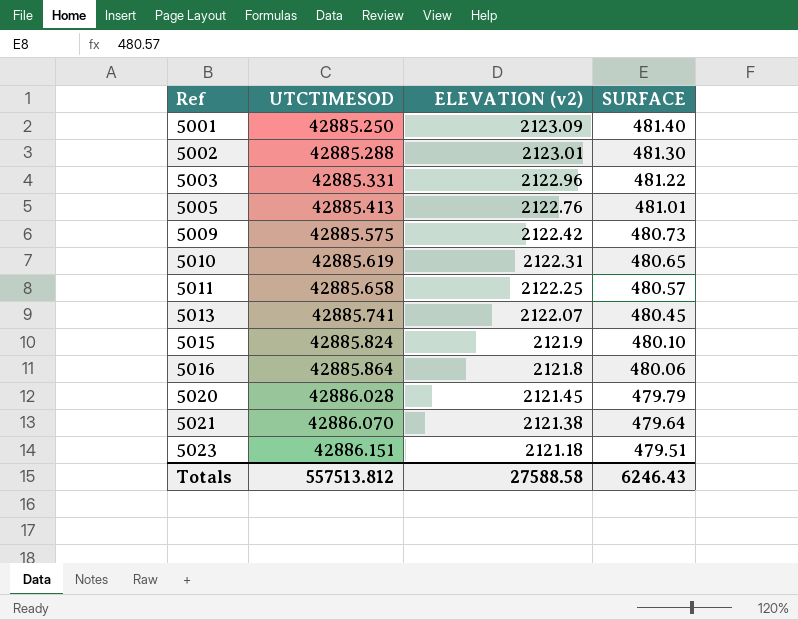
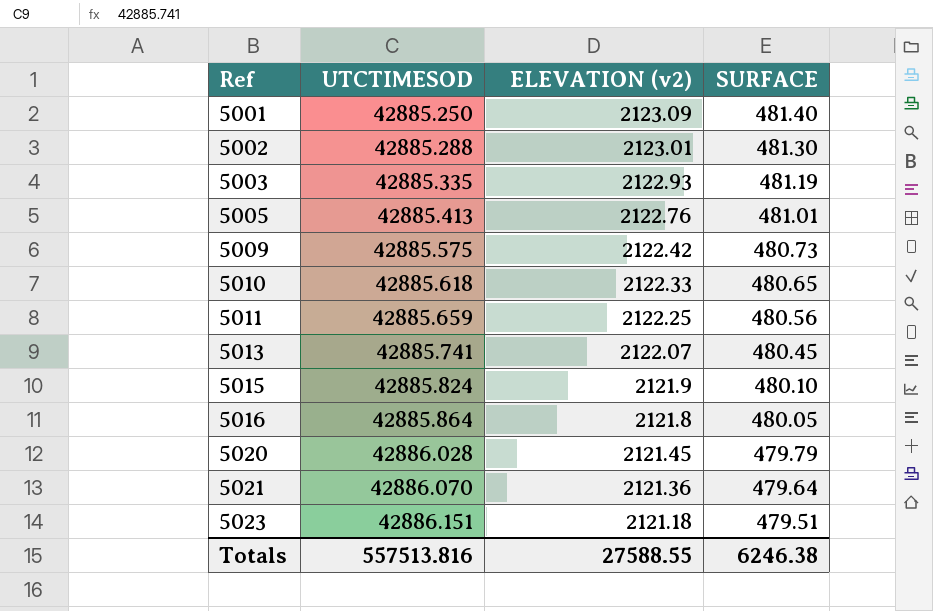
5003 | UTCTIMESOD: 42885.331 -> 42885.335
5003 | ELEVATION (v2): 2122.96 -> 2122.93
5003 | SURFACE: 481.22 -> 481.19
5010 | UTCTIMESOD: 42885.619 -> 42885.618
5010 | ELEVATION (v2): 2122.31 -> 2122.33
5011 | UTCTIMESOD: 42885.658 -> 42885.659
5011 | SURFACE: 480.57 -> 480.56
5016 | SURFACE: 480.06 -> 480.05
5021 | ELEVATION (v2): 2121.38 -> 2121.36
Totals | UTCTIMESOD: 557513.812 -> 557513.816
Totals | ELEVATION (v2): 27588.58 -> 27588.55
Totals | SURFACE: 6246.43 -> 6246.38

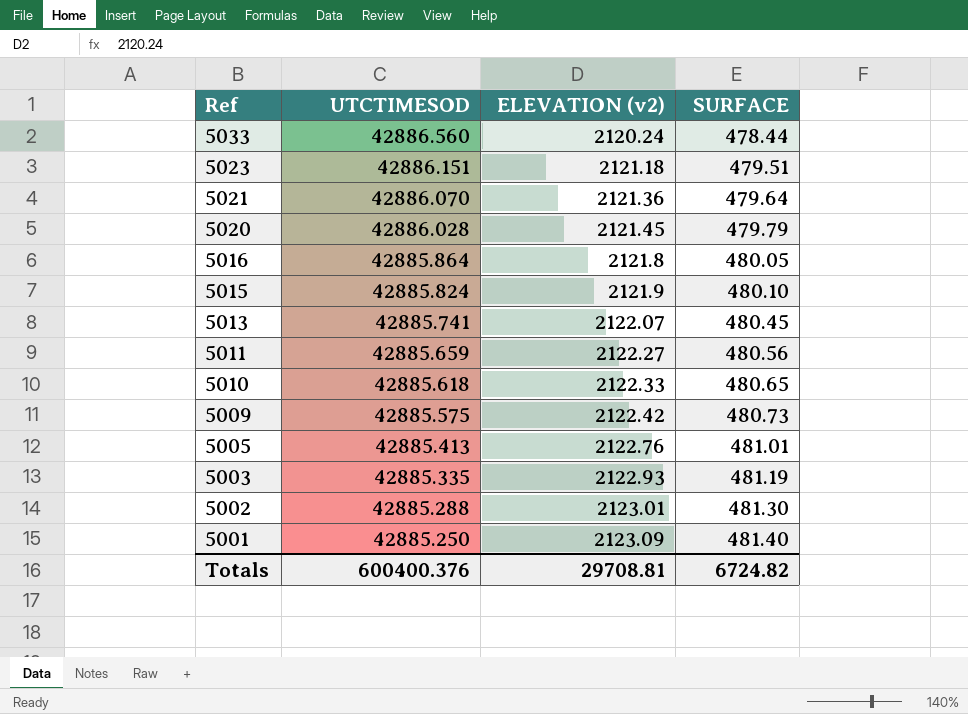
row order: Ref ascending -> Ref descending
row 5033: none -> 42886.560 | 2120.24 | 478.44
5011 | ELEVATION (v2): 2122.25 -> 2122.27
Totals | UTCTIMESOD: 557513.816 -> 600400.376
Totals | ELEVATION (v2): 27588.55 -> 29708.81
Totals | SURFACE: 6246.38 -> 6724.82

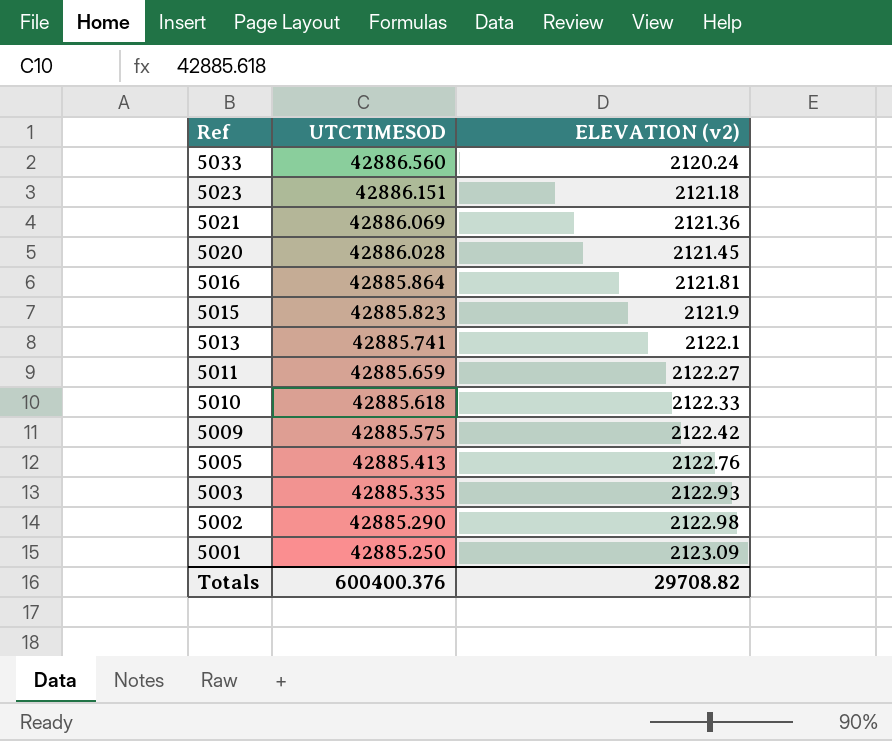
column SURFACE | position: 4 -> none
5021 | UTCTIMESOD: 42886.070 -> 42886.069
5016 | ELEVATION (v2): 2121.8 -> 2121.81
5015 | UTCTIMESOD: 42885.824 -> 42885.823
5013 | ELEVATION (v2): 2122.07 -> 2122.1
5002 | UTCTIMESOD: 42885.288 -> 42885.290
5002 | ELEVATION (v2): 2123.01 -> 2122.98
Totals | ELEVATION (v2): 29708.81 -> 29708.82

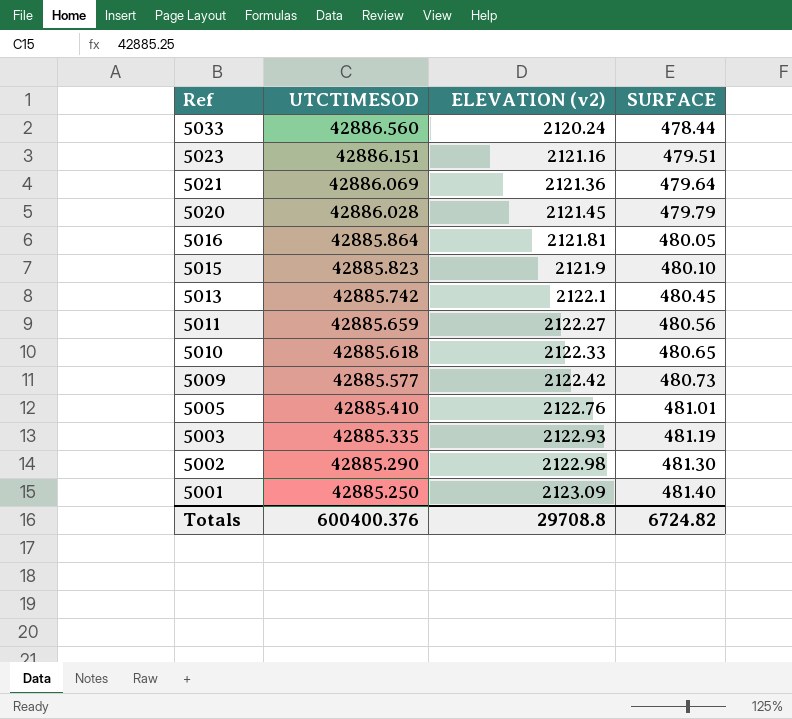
column SURFACE | position: none -> 4
5023 | ELEVATION (v2): 2121.18 -> 2121.16
5013 | UTCTIMESOD: 42885.741 -> 42885.742
5009 | UTCTIMESOD: 42885.575 -> 42885.577
5005 | UTCTIMESOD: 42885.413 -> 42885.410
Totals | ELEVATION (v2): 29708.82 -> 29708.8

